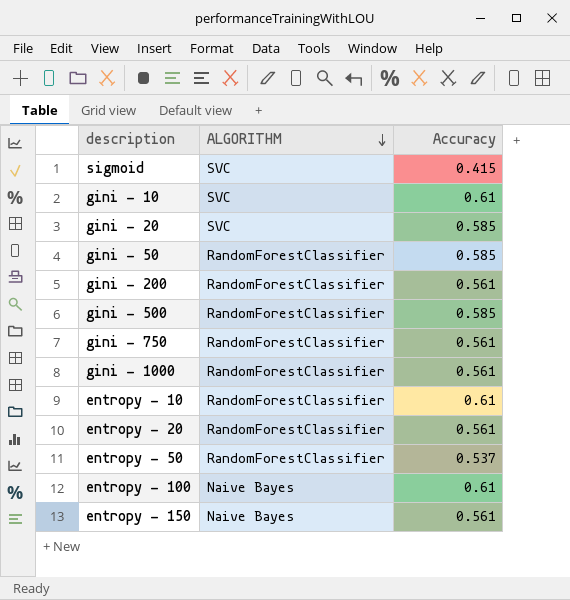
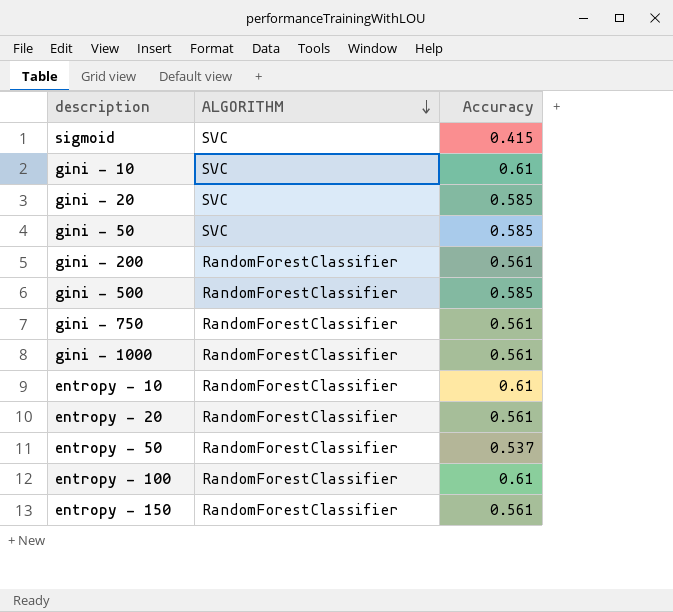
gini - 50 | ALGORITHM: RandomForestClassifier -> SVC
entropy - 100 | ALGORITHM: Naive Bayes -> RandomForestClassifier
entropy - 150 | ALGORITHM: Naive Bayes -> RandomForestClassifier

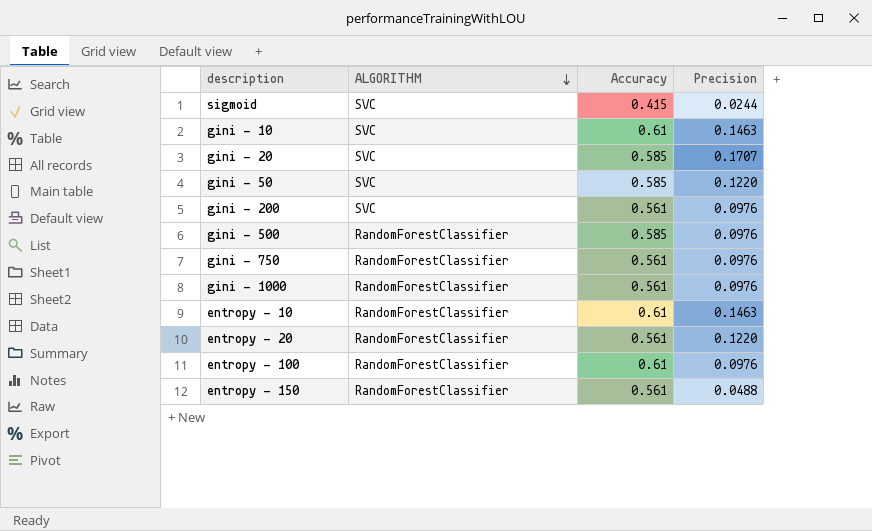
column Precision | position: none -> 4
row entropy - 50: RandomForestClassifier | 0.537 -> none
gini - 200 | ALGORITHM: RandomForestClassifier -> SVC

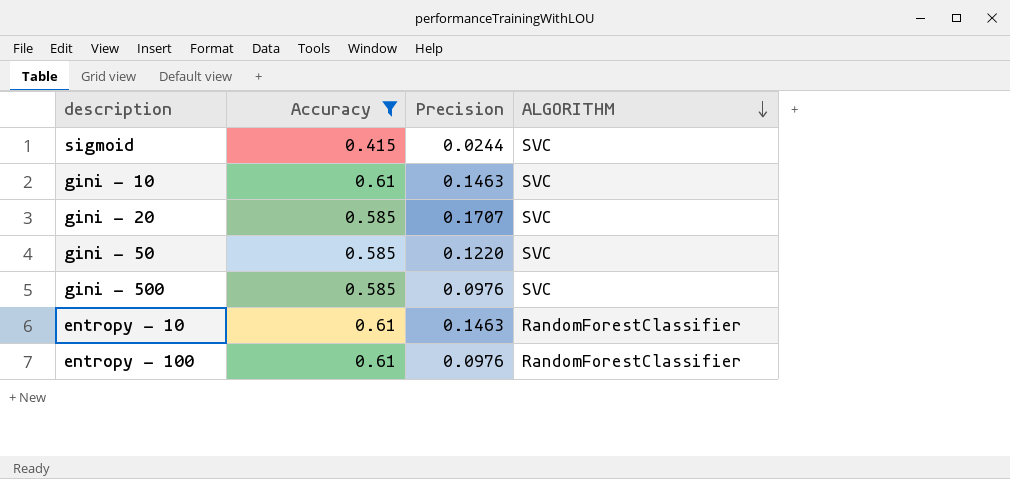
filter: none -> Accuracy != 0.561
column ALGORITHM | position: 2 -> 4
gini - 500 | ALGORITHM: RandomForestClassifier -> SVC

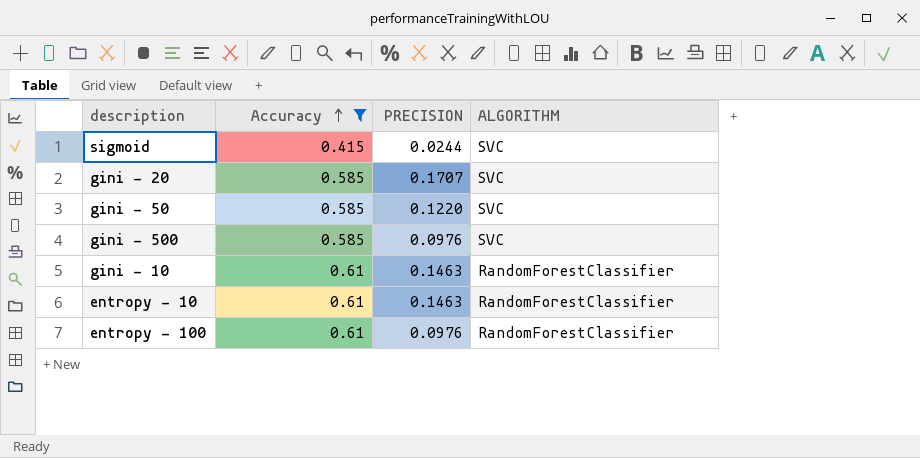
row order: ALGORITHM descending -> Accuracy ascending
column name: Precision -> PRECISION
gini - 10 | ALGORITHM: SVC -> RandomForestClassifier

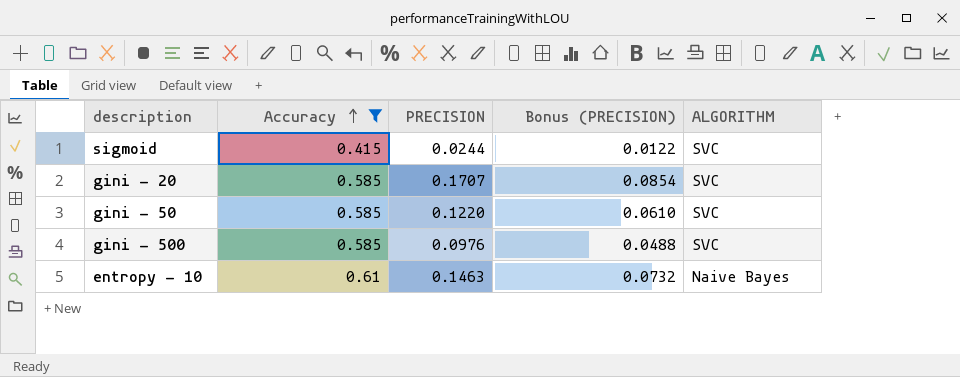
column Bonus (PRECISION) | formula: none -> [PRECISION] * 0.5
row gini - 10: 0.61 | 0.1463 | RandomForestClassifier -> none
row entropy - 100: 0.61 | 0.0976 | RandomForestClassifier -> none
entropy - 10 | ALGORITHM: RandomForestClassifier -> Naive Bayes

